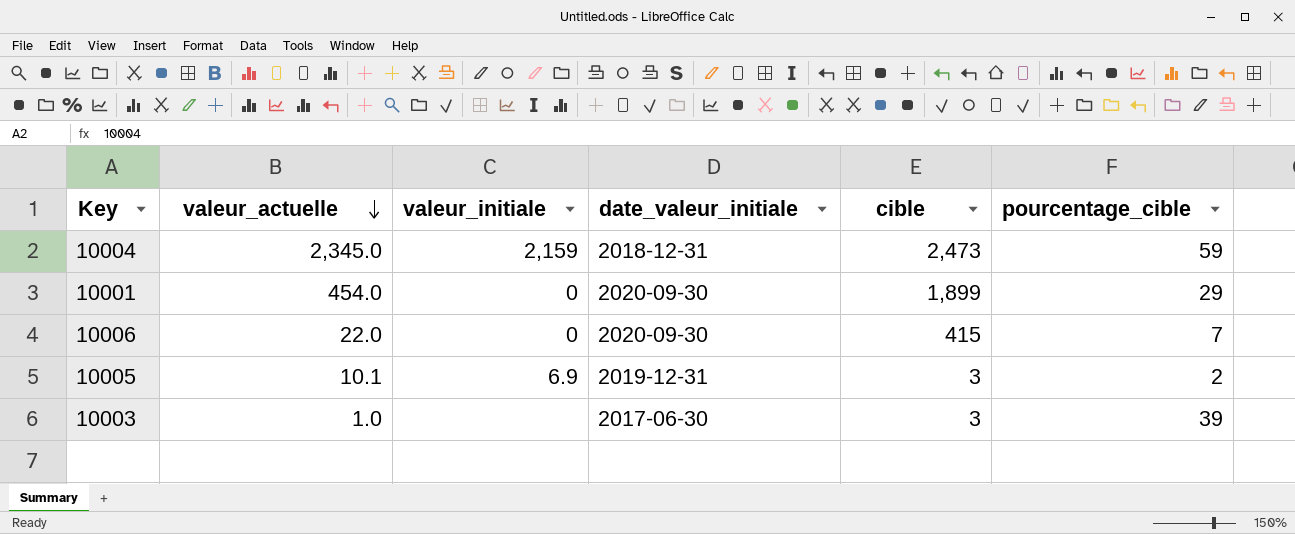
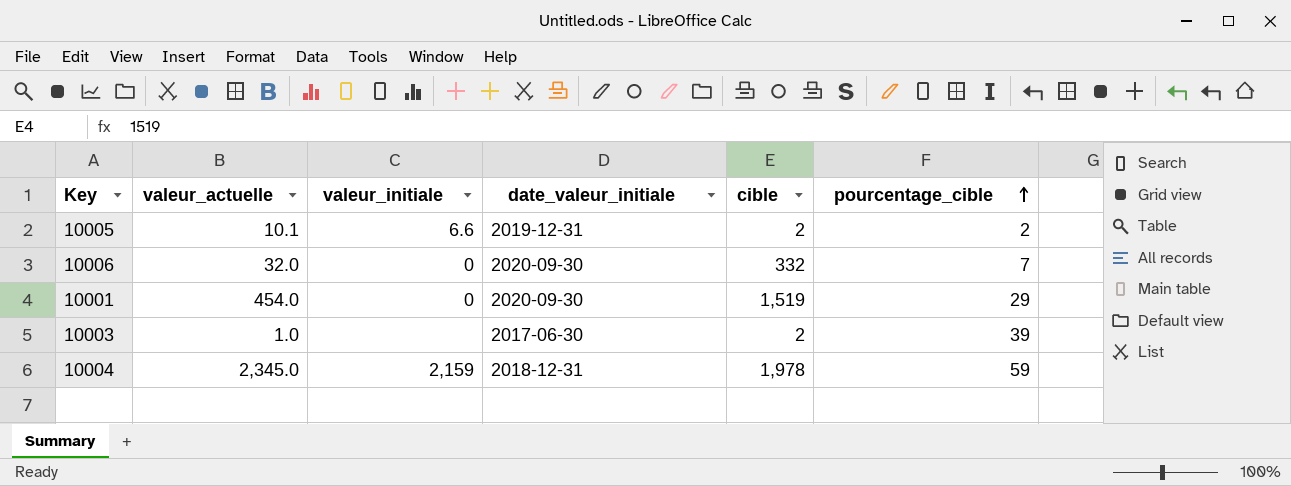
row order: valeur_actuelle descending -> pourcentage_cible ascending
10005 | valeur_initiale: 6.9 -> 6.6
10005 | cible: 3 -> 2
10006 | valeur_actuelle: 22.0 -> 32.0
10006 | cible: 415 -> 332
10001 | cible: 1,899 -> 1,519
10003 | cible: 3 -> 2
10004 | cible: 2,473 -> 1,978

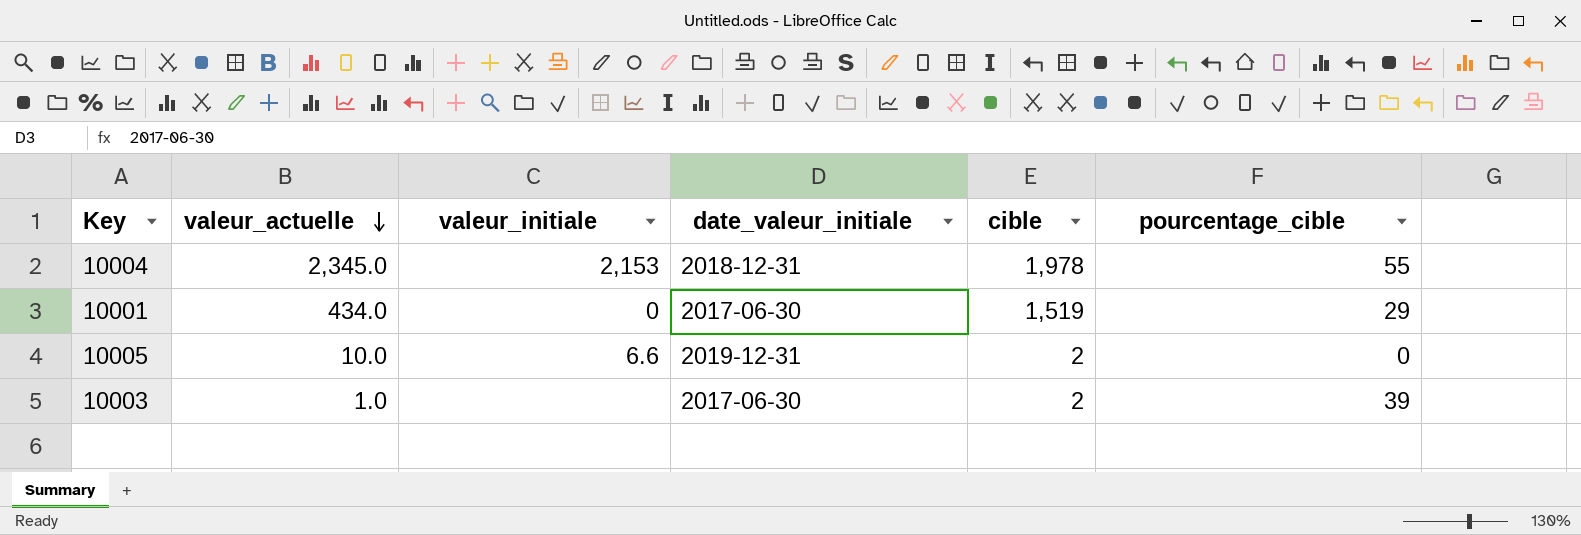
row order: pourcentage_cible ascending -> valeur_actuelle descending
row 10006: 32.0 | 0 | 2020-09-30 | 332 | 7 -> none
10004 | valeur_initiale: 2,159 -> 2,153
10004 | pourcentage_cible: 59 -> 55
10001 | valeur_actuelle: 454.0 -> 434.0
10001 | date_valeur_initiale: 2020-09-30 -> 2017-06-30
10005 | valeur_actuelle: 10.1 -> 10.0
10005 | pourcentage_cible: 2 -> 0

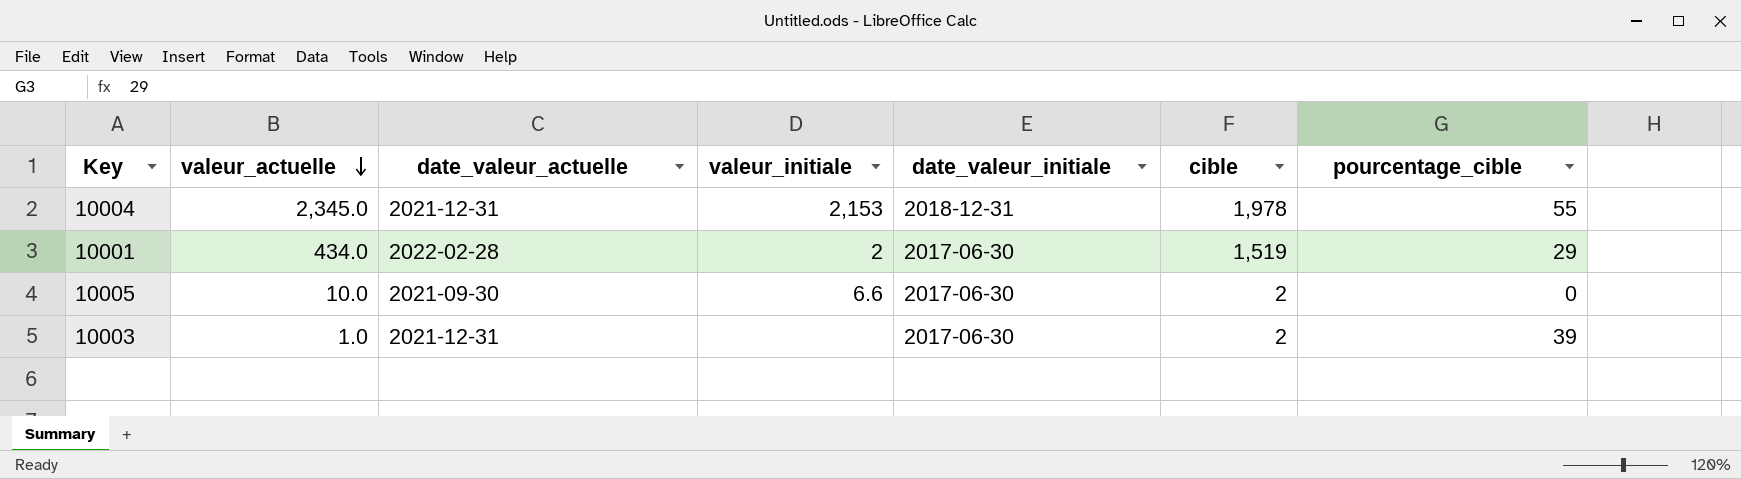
column date_valeur_actuelle | position: none -> 3
10001 | valeur_initiale: 0 -> 2
10005 | date_valeur_initiale: 2019-12-31 -> 2017-06-30

